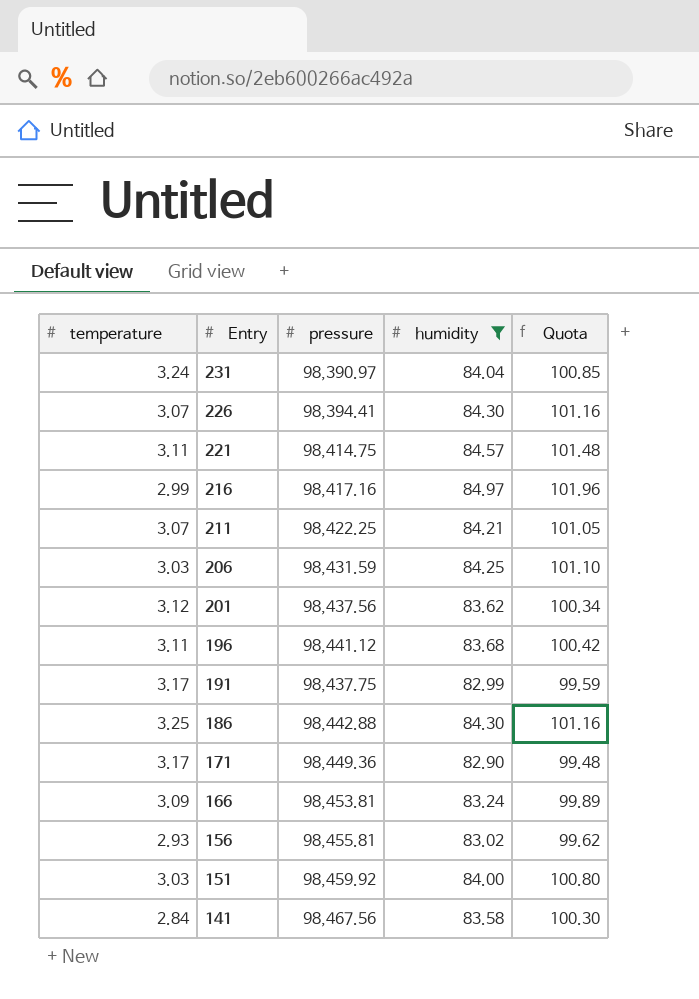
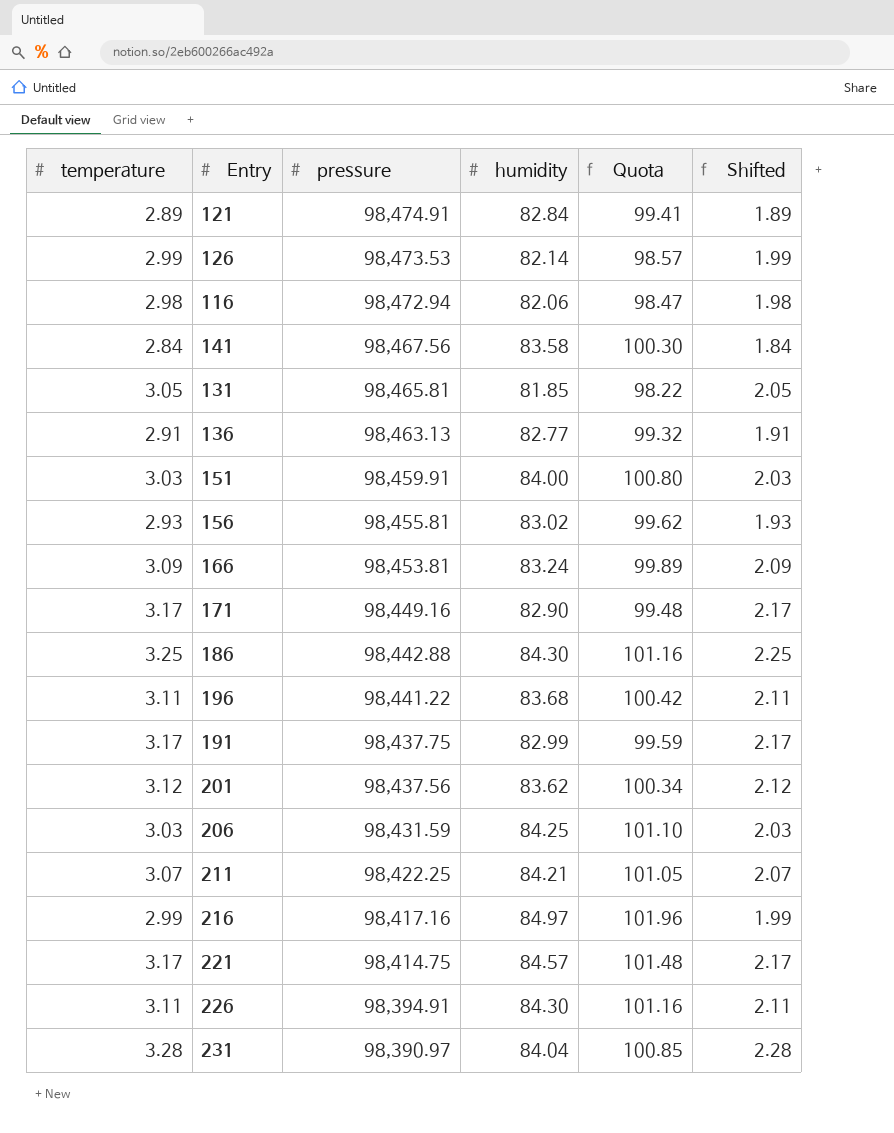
filter: humidity >= 82.90 -> none
row order: Entry descending -> pressure descending
column Shifted | formula: none -> [temperature] - 1
151 | pressure: 98,459.92 -> 98,459.91
171 | pressure: 98,449.36 -> 98,449.16
196 | pressure: 98,441.12 -> 98,441.22
221 | temperature: 3.11 -> 3.17
226 | temperature: 3.07 -> 3.11
226 | pressure: 98,394.41 -> 98,394.91
231 | temperature: 3.24 -> 3.28

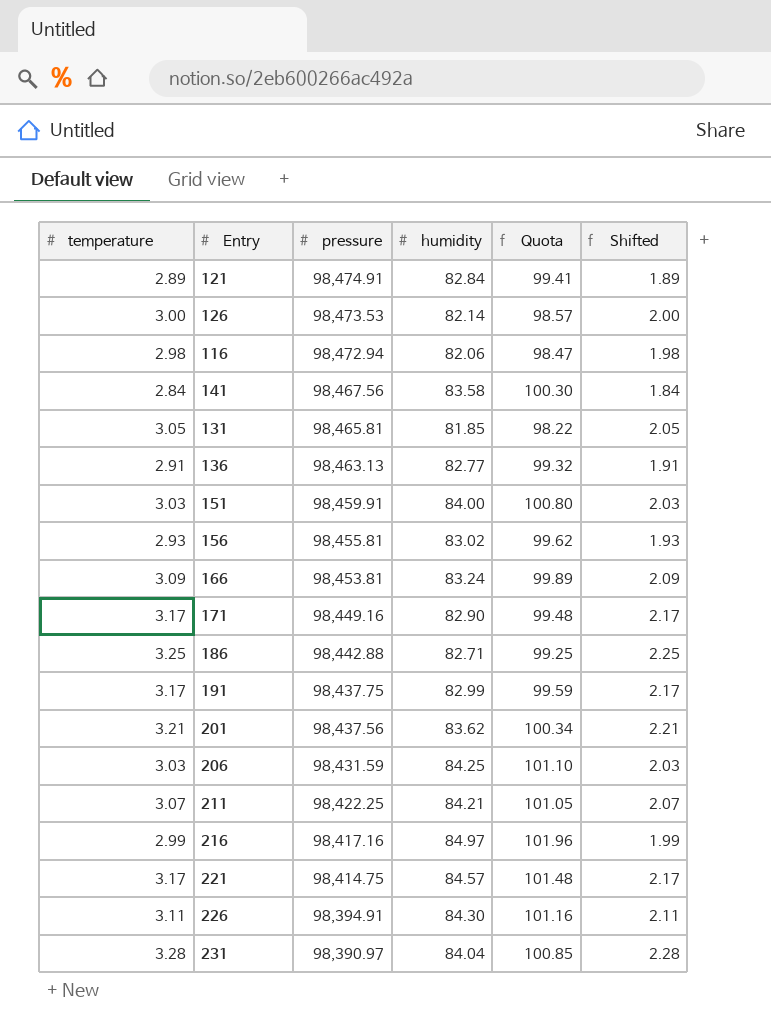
row 196: 3.11 | 98,441.22 | 83.68 | 100.42 | 2.11 -> none
126 | temperature: 2.99 -> 3.00
126 | Shifted: 1.99 -> 2.00
186 | humidity: 84.30 -> 82.71
186 | Quota: 101.16 -> 99.25
201 | temperature: 3.12 -> 3.21
201 | Shifted: 2.12 -> 2.21

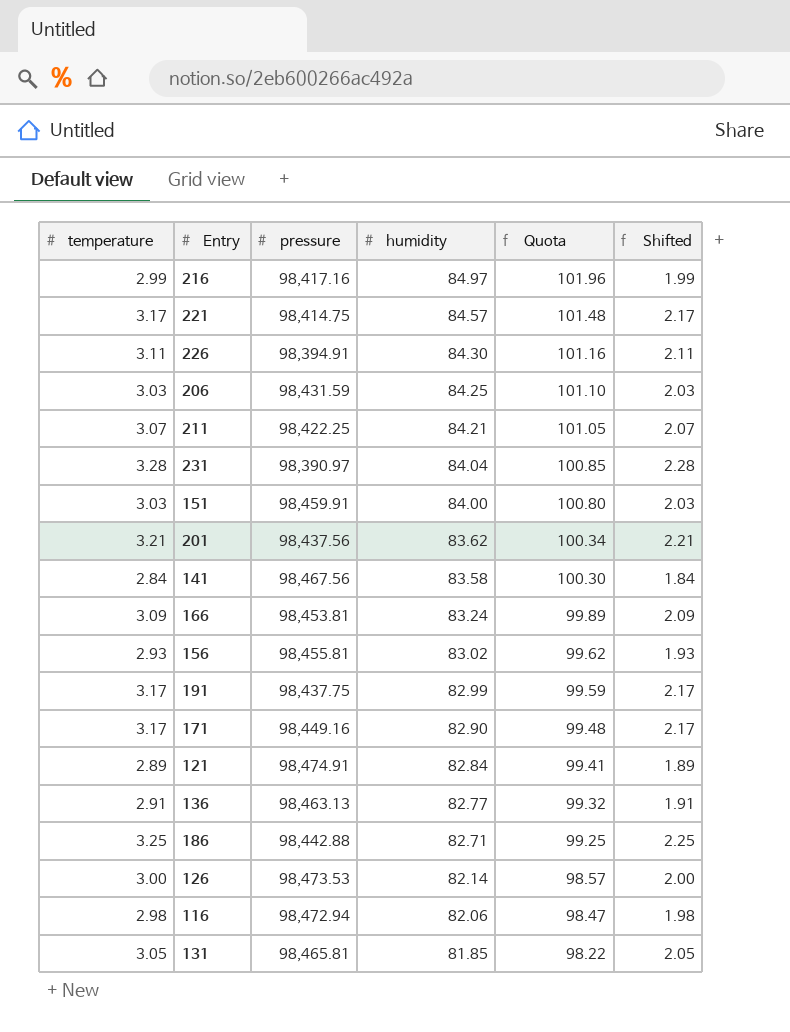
row order: pressure descending -> humidity descending

